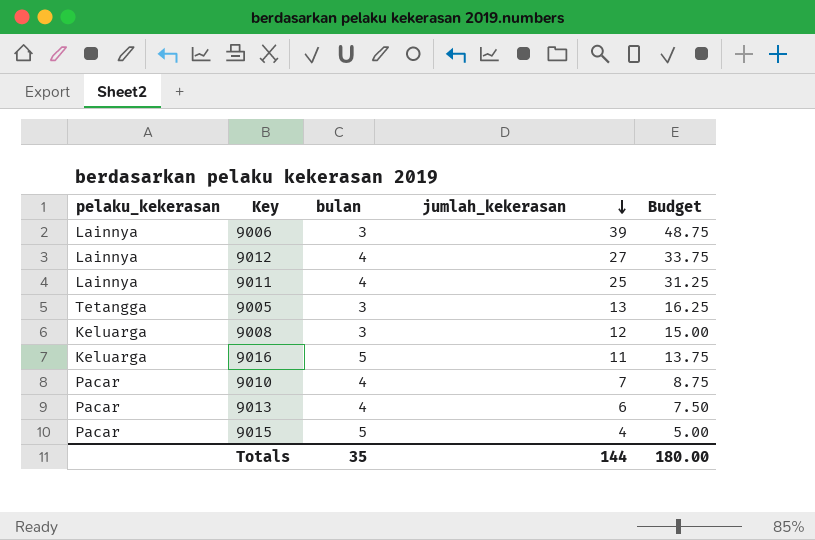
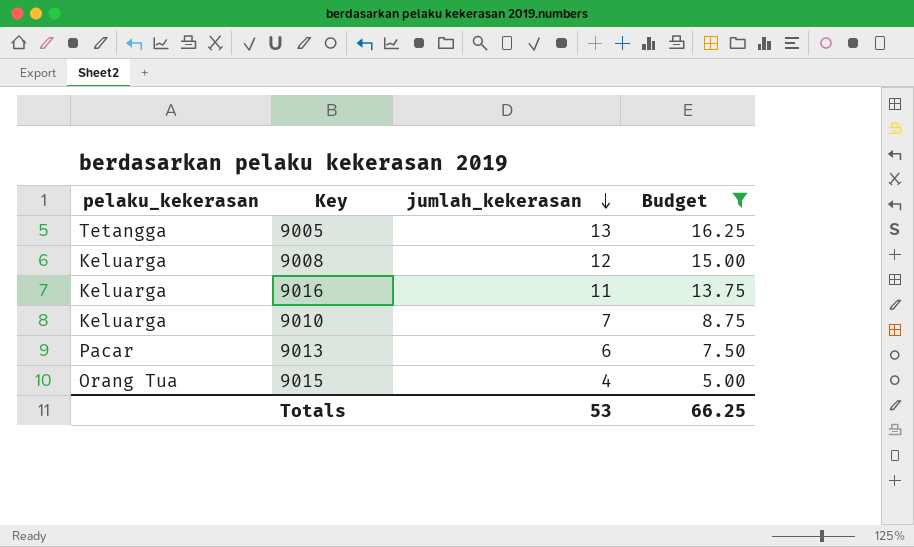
filter: none -> Budget <= 16.25
column bulan | position: 3 -> none
9010 | pelaku_kekerasan: Pacar -> Keluarga
9015 | pelaku_kekerasan: Pacar -> Orang Tua
Totals | jumlah_kekerasan: 144 -> 53
Totals | Budget: 180.00 -> 66.25

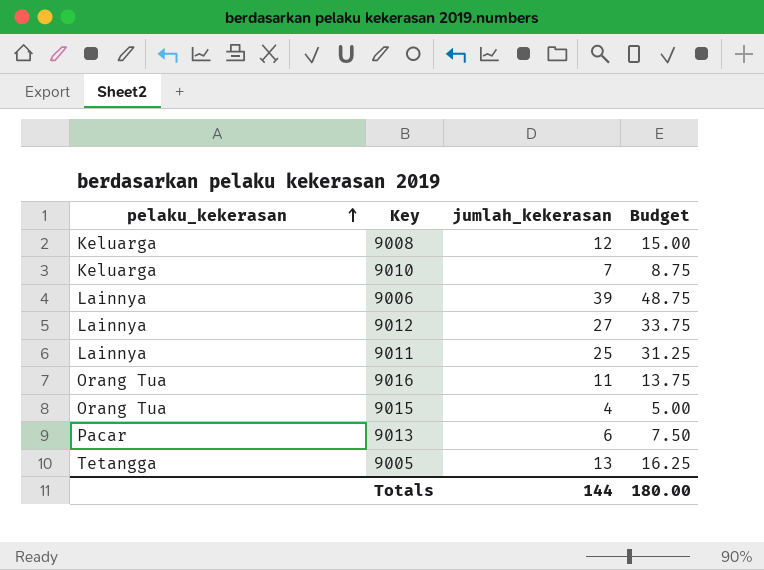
filter: Budget <= 16.25 -> none
row order: jumlah_kekerasan descending -> pelaku_kekerasan ascending
9016 | pelaku_kekerasan: Keluarga -> Orang Tua
Totals | jumlah_kekerasan: 53 -> 144
Totals | Budget: 66.25 -> 180.00

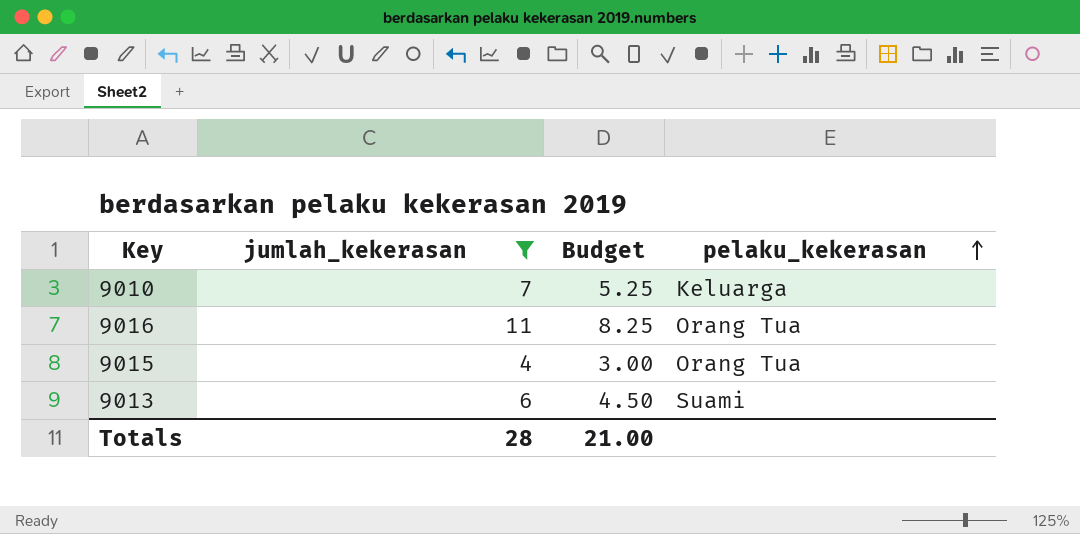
filter: none -> jumlah_kekerasan <= 11
column Budget | formula: [jumlah_kekerasan] * 1.25 -> [jumlah_kekerasan] * 0.75
column pelaku_kekerasan | position: 1 -> 4
9013 | pelaku_kekerasan: Pacar -> Suami
Totals | jumlah_kekerasan: 144 -> 28
Totals | Budget: 180.00 -> 21.00

